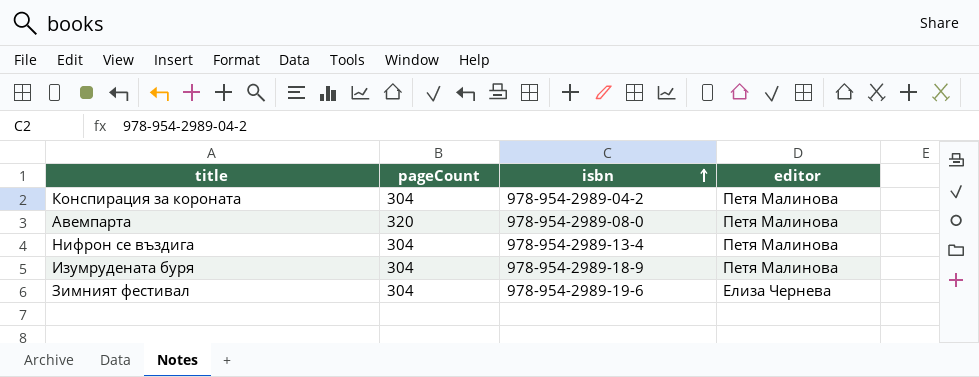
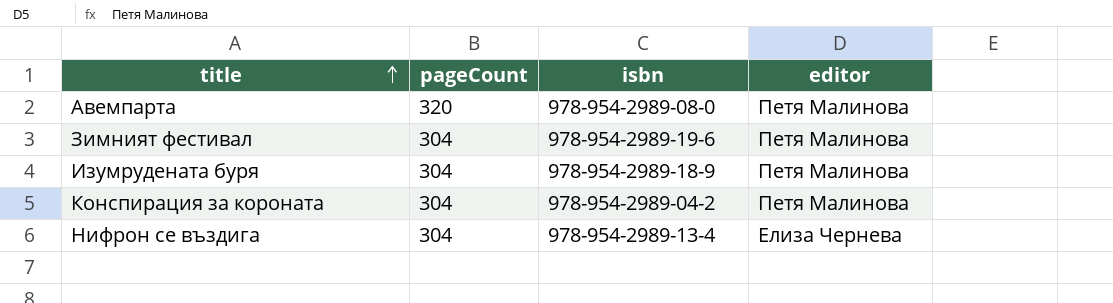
row order: isbn ascending -> title ascending
Зимният фестивал | editor: Елиза Чернева -> Петя Малинова
Нифрон се въздига | editor: Петя Малинова -> Елиза Чернева

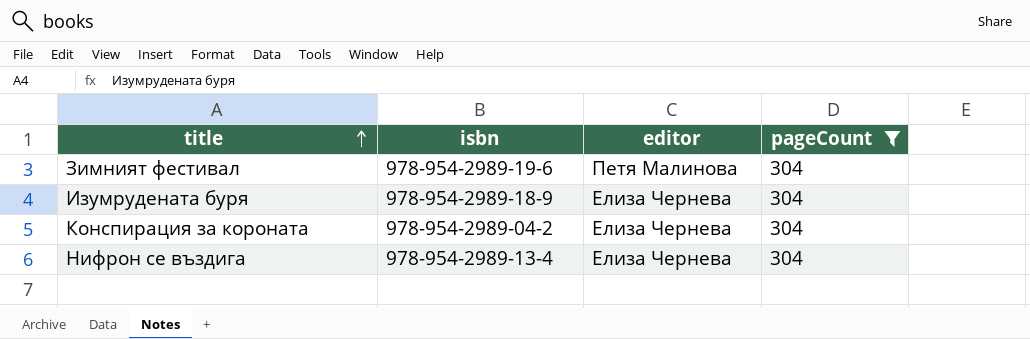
filter: none -> pageCount = 304
column pageCount | position: 2 -> 4
Изумрудената буря | editor: Петя Малинова -> Елиза Чернева
Конспирация за короната | editor: Петя Малинова -> Елиза Чернева

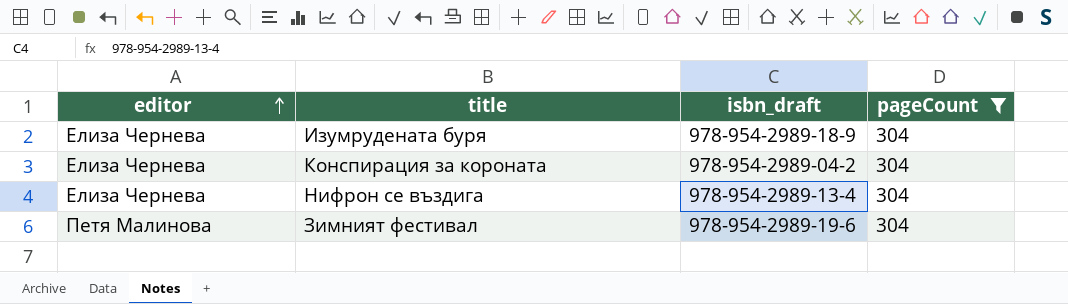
row order: title ascending -> editor ascending
column editor | position: 3 -> 1
column name: isbn -> isbn_draft

